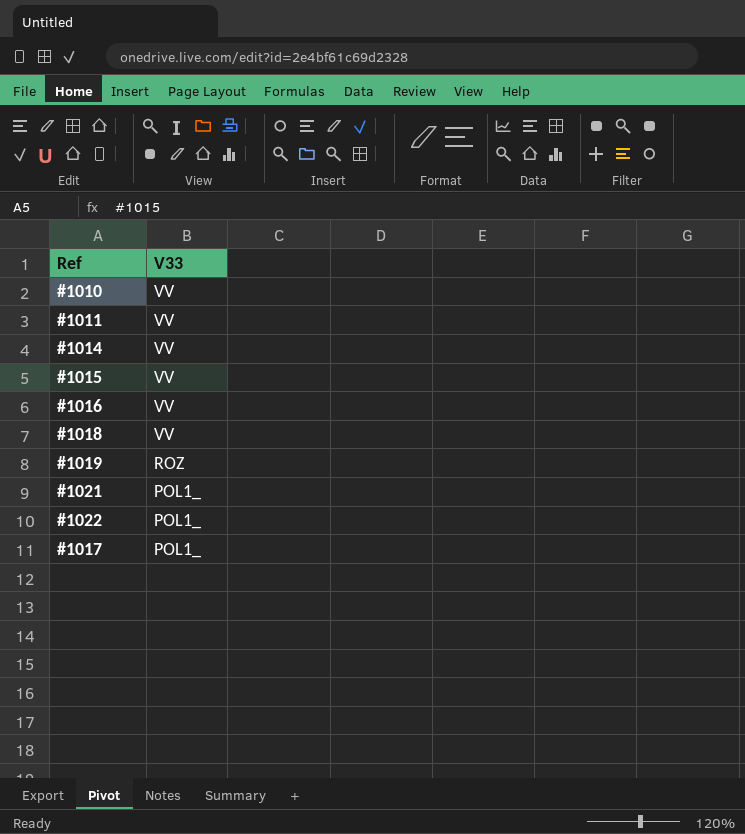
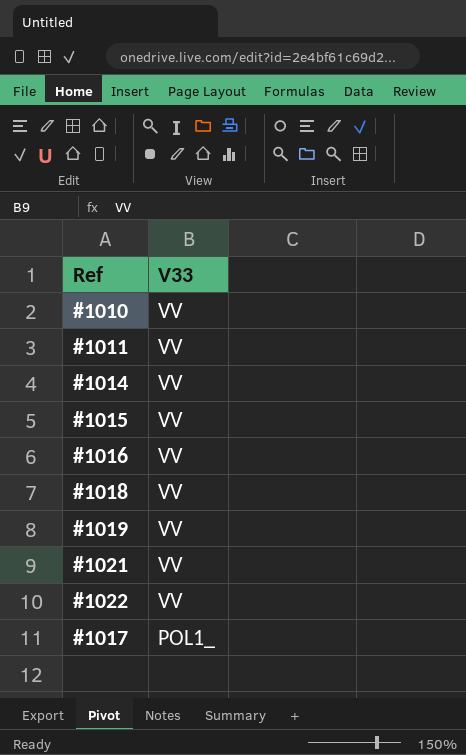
#1019 | V33: ROZ -> VV
#1021 | V33: POL1_ -> VV
#1022 | V33: POL1_ -> VV

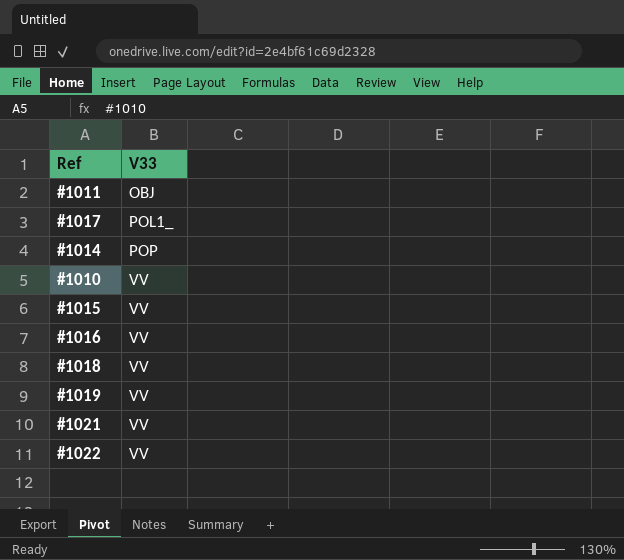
row order: V33 descending -> V33 ascending
#1011 | V33: VV -> OBJ
#1014 | V33: VV -> POP

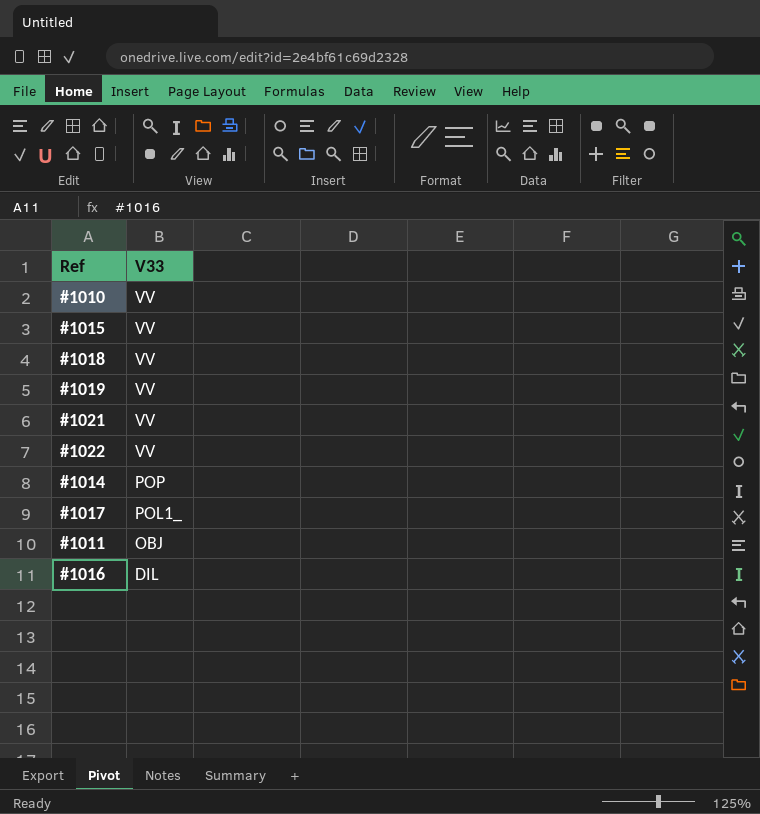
row order: V33 ascending -> V33 descending
#1016 | V33: VV -> DIL

